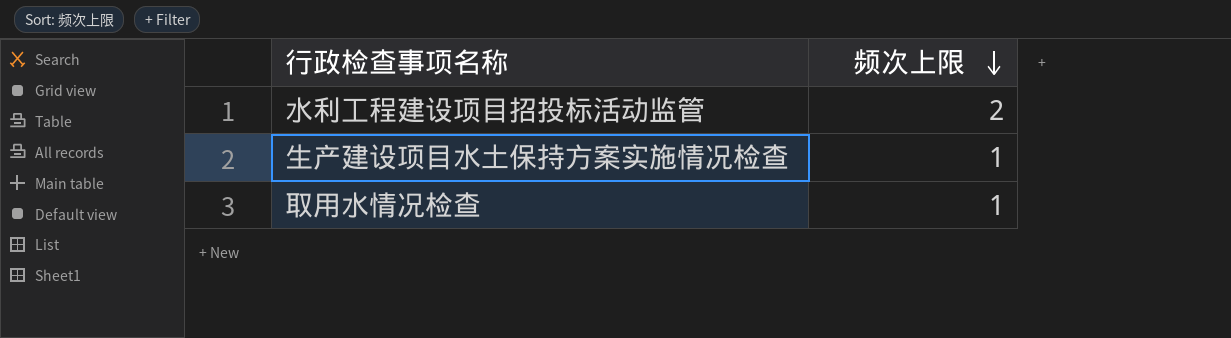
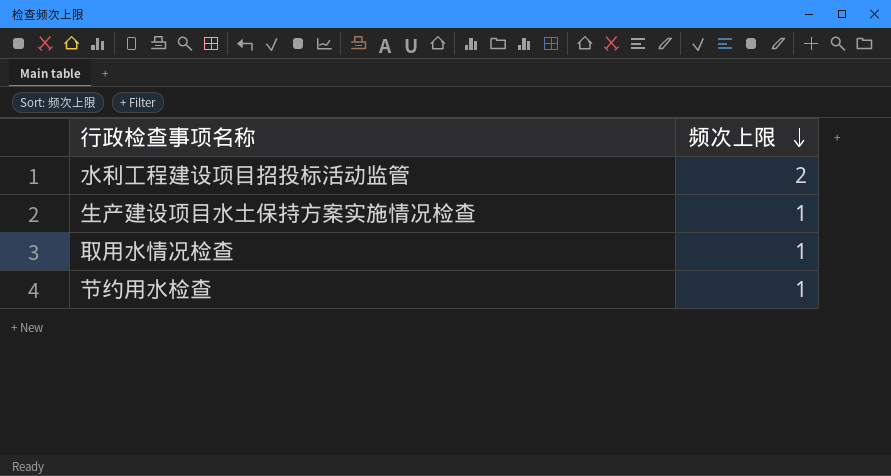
row 节约用水检查: none -> 1

